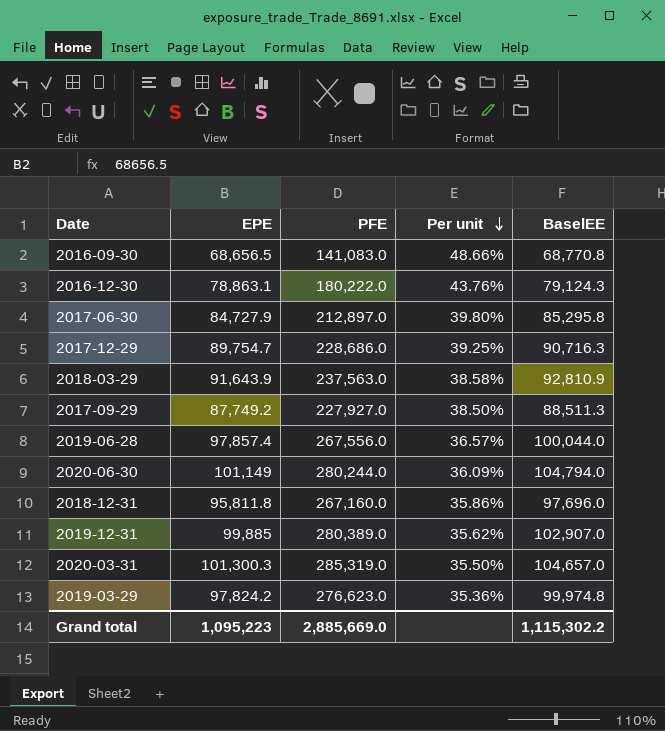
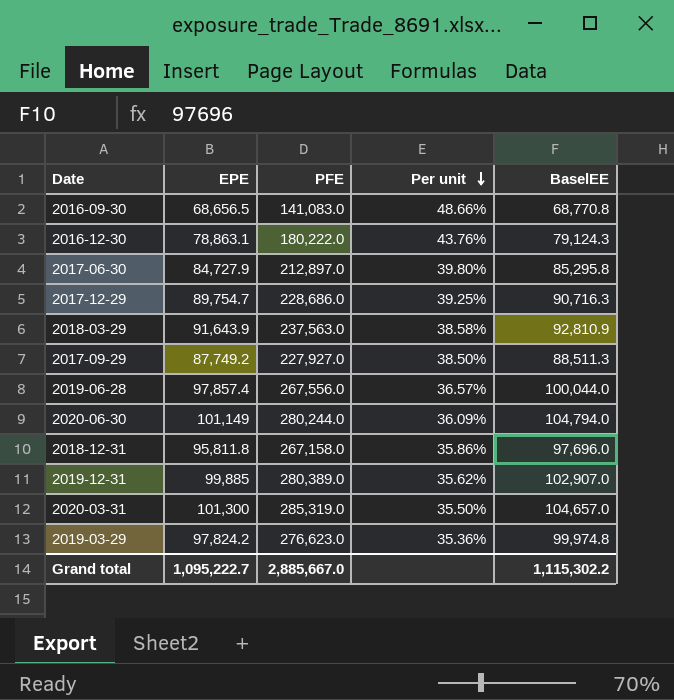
2018-12-31 | PFE: 267,160.0 -> 267,158.0
2020-03-31 | EPE: 101,300.3 -> 101,300
Grand total | EPE: 1,095,223 -> 1,095,222.7
Grand total | PFE: 2,885,669.0 -> 2,885,667.0

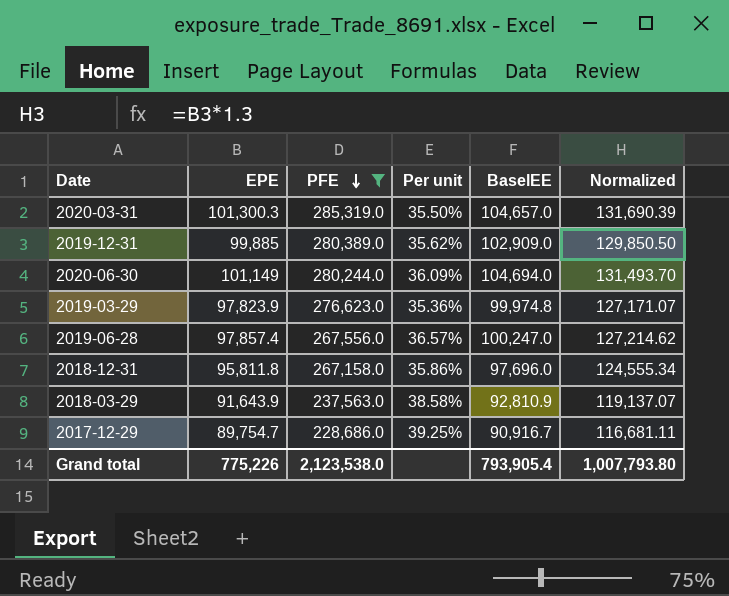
filter: none -> PFE >= 228,686.0
row order: Per unit descending -> PFE descending
column Normalized | formula: none -> [EPE] * 1.3
2020-03-31 | EPE: 101,300 -> 101,300.3
2019-12-31 | BaselEE: 102,907.0 -> 102,909.0
2020-06-30 | BaselEE: 104,794.0 -> 104,694.0
2019-03-29 | EPE: 97,824.2 -> 97,823.9
2019-06-28 | BaselEE: 100,044.0 -> 100,247.0
2017-12-29 | BaselEE: 90,716.3 -> 90,916.7
Grand total | EPE: 1,095,222.7 -> 775,226
Grand total | PFE: 2,885,667.0 -> 2,123,538.0
Grand total | BaselEE: 1,115,302.2 -> 793,905.4

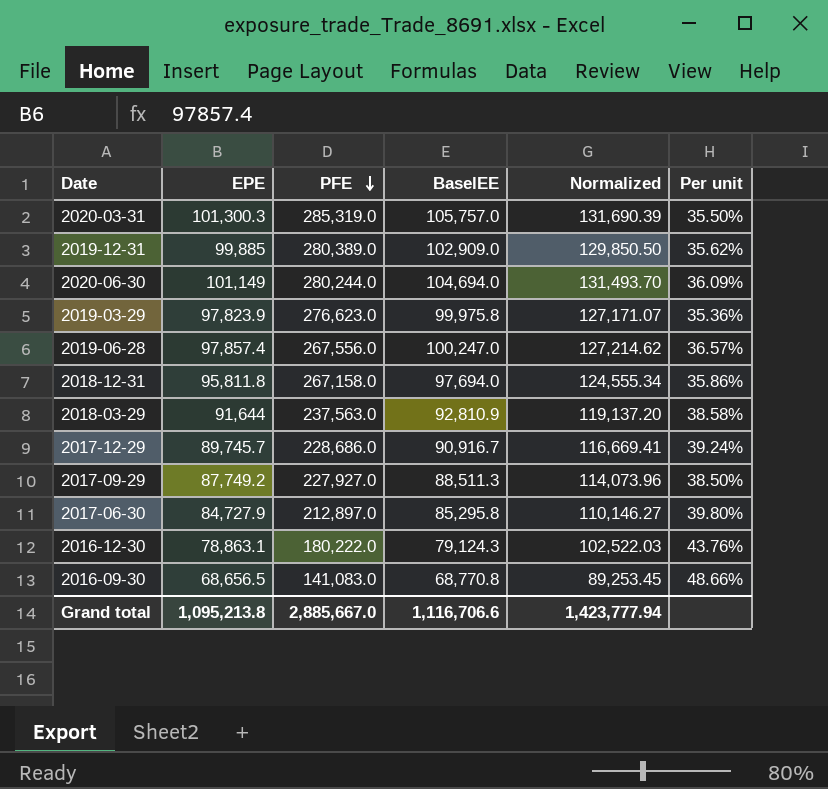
filter: PFE >= 228,686.0 -> none
column Per unit | position: 4 -> 6
2020-03-31 | BaselEE: 104,657.0 -> 105,757.0
2019-03-29 | BaselEE: 99,974.8 -> 99,975.8
2018-12-31 | BaselEE: 97,696.0 -> 97,694.0
2018-03-29 | EPE: 91,643.9 -> 91,644
2018-03-29 | Normalized: 119,137.07 -> 119,137.20
2017-12-29 | EPE: 89,754.7 -> 89,745.7
2017-12-29 | Normalized: 116,681.11 -> 116,669.41
2017-12-29 | Per unit: 39.25% -> 39.24%
Grand total | EPE: 775,226 -> 1,095,213.8
Grand total | PFE: 2,123,538.0 -> 2,885,667.0
Grand total | BaselEE: 793,905.4 -> 1,116,706.6
Grand total | Normalized: 1,007,793.80 -> 1,423,777.94

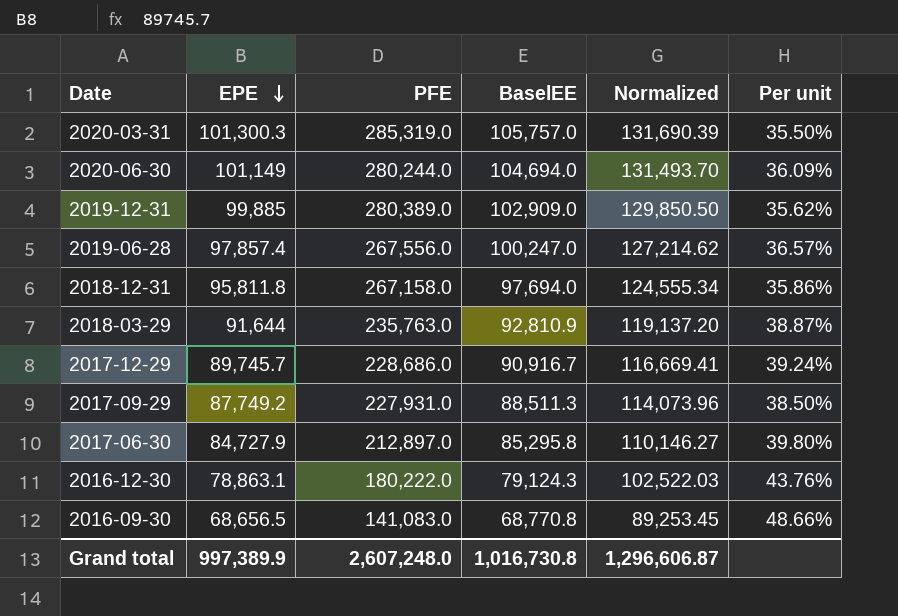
row order: PFE descending -> EPE descending
row 2019-03-29: 97,823.9 | 276,623.0 | 99,975.8 | 127,171.07 | 35.36% -> none
2018-03-29 | PFE: 237,563.0 -> 235,763.0
2018-03-29 | Per unit: 38.58% -> 38.87%
2017-09-29 | PFE: 227,927.0 -> 227,931.0
Grand total | EPE: 1,095,213.8 -> 997,389.9
Grand total | PFE: 2,885,667.0 -> 2,607,248.0
Grand total | BaselEE: 1,116,706.6 -> 1,016,730.8
Grand total | Normalized: 1,423,777.94 -> 1,296,606.87

